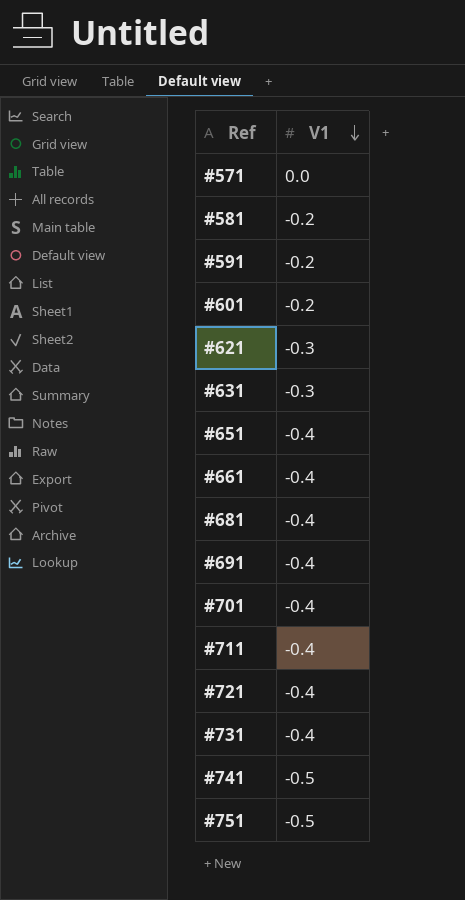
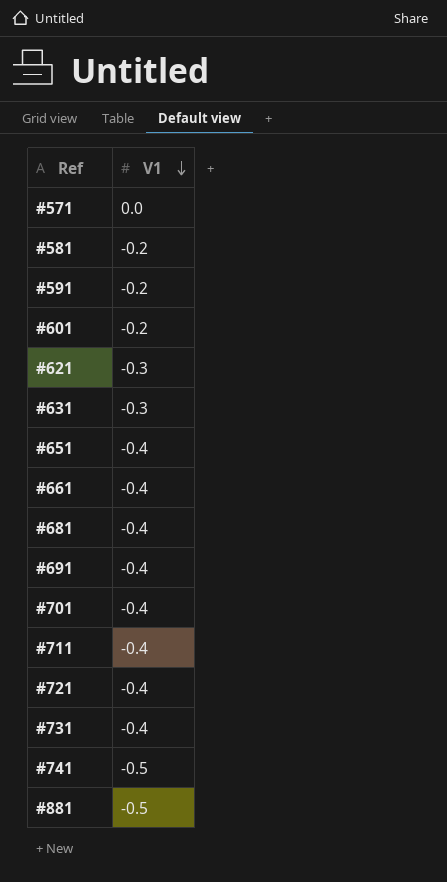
row #751: -0.5 -> none
row #881: none -> -0.5

